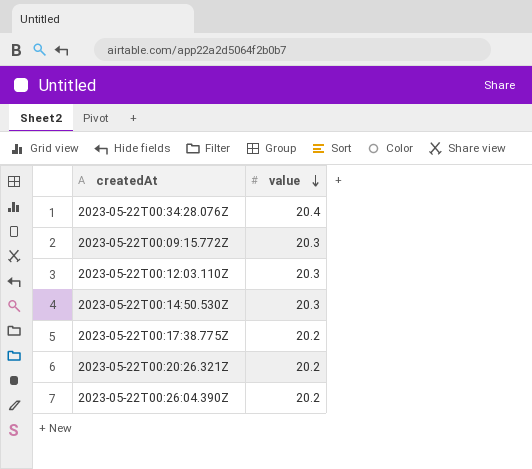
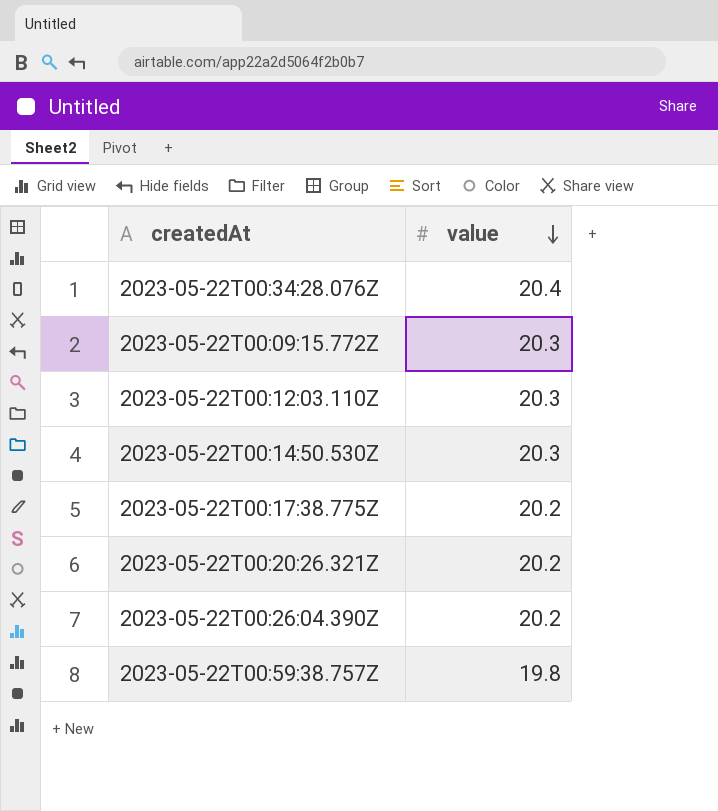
row 2023-05-22T00:59:38.757Z: none -> 19.8

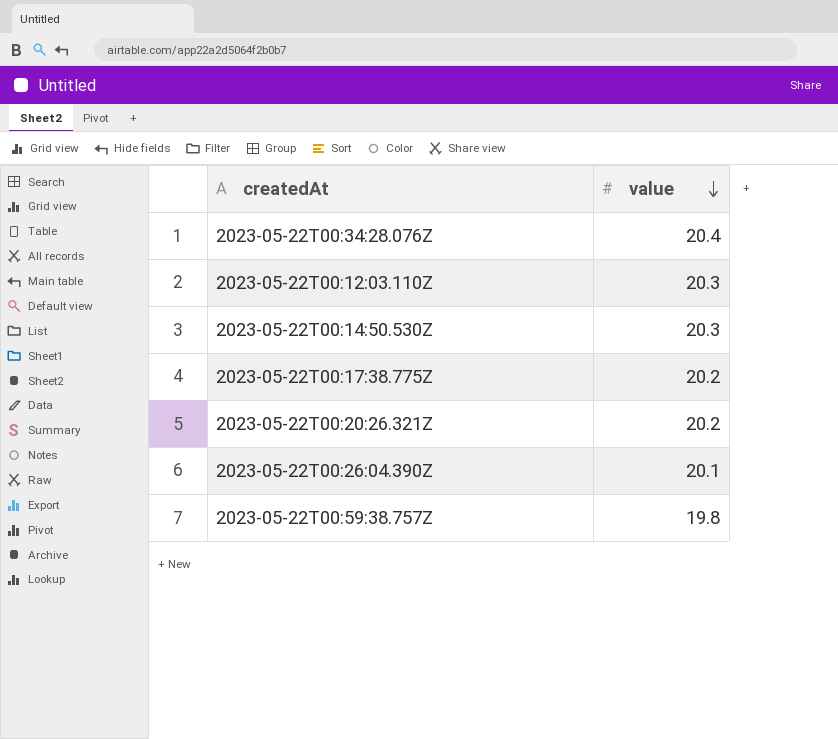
row 2023-05-22T00:09:15.772Z: 20.3 -> none
2023-05-22T00:26:04.390Z | value: 20.2 -> 20.1

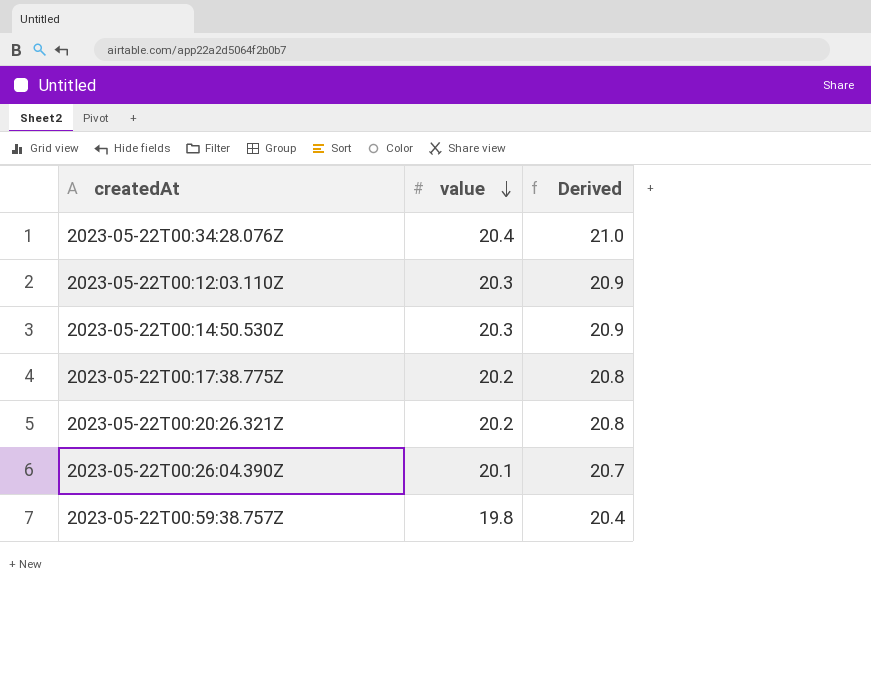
column Derived | formula: none -> [value] * 1.03

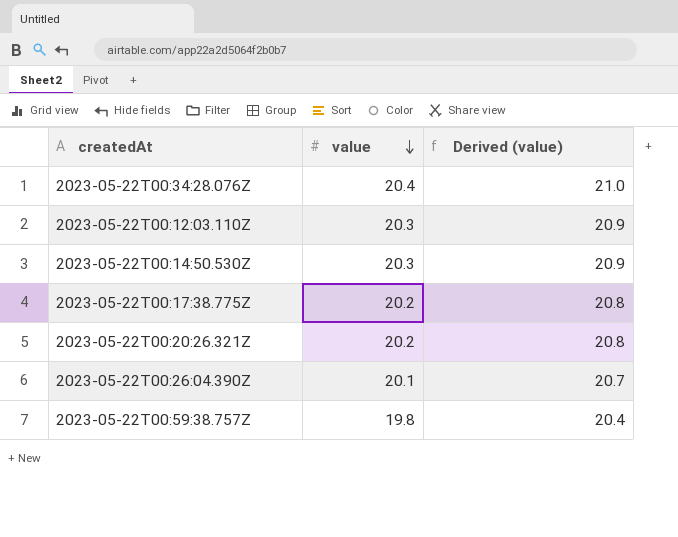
column name: Derived -> Derived (value)

